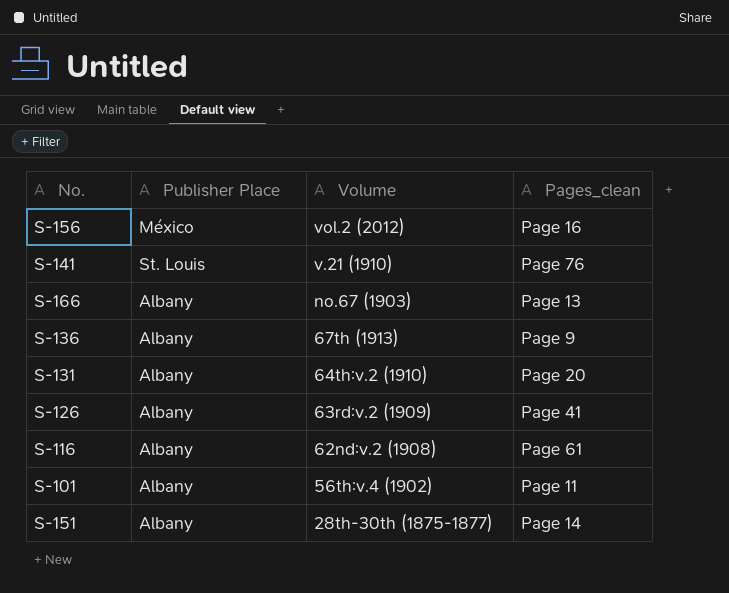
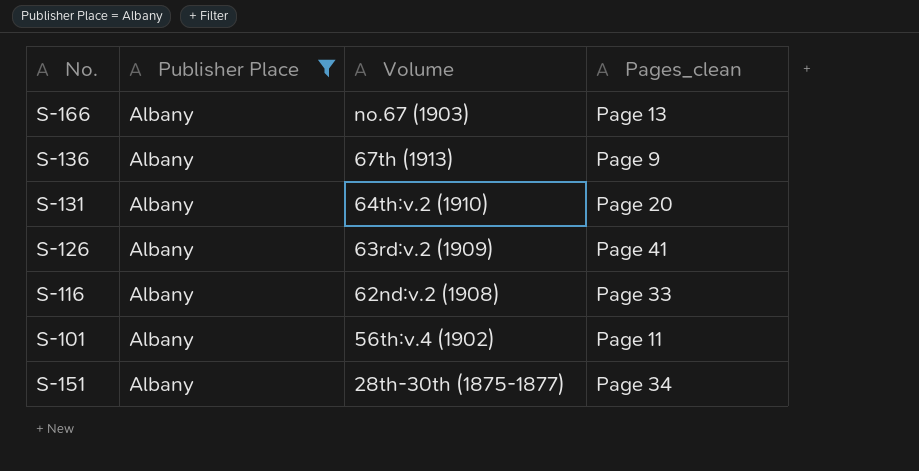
filter: none -> Publisher Place = Albany
S-116 | Pages_clean: Page 61 -> Page 33
S-151 | Pages_clean: Page 14 -> Page 34

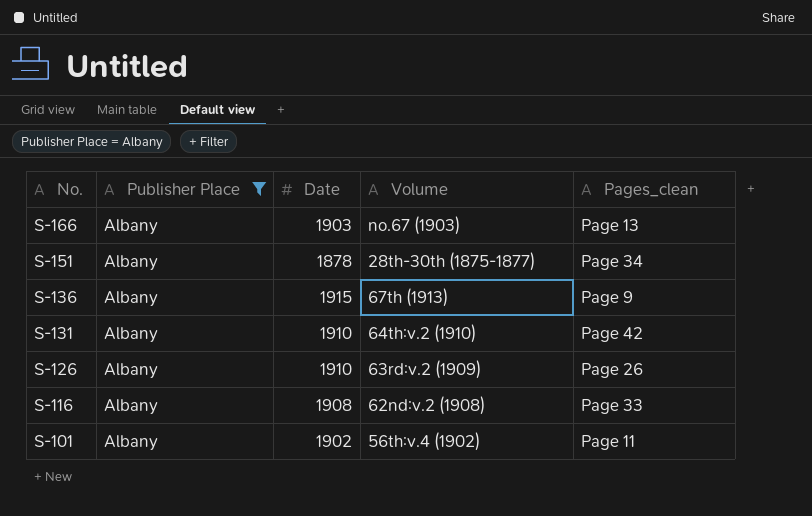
row order: Volume descending -> No. descending
column Date | position: none -> 3
S-131 | Pages_clean: Page 20 -> Page 42
S-126 | Pages_clean: Page 41 -> Page 26

